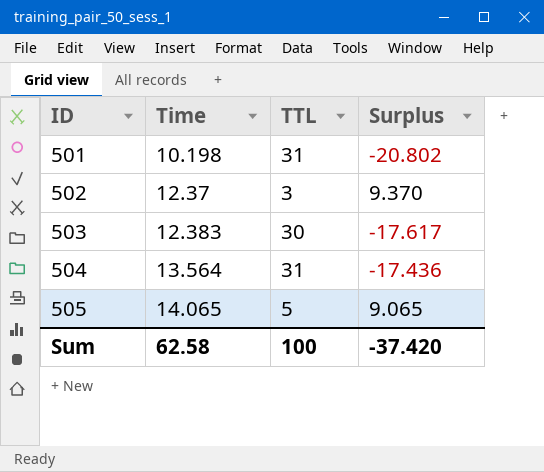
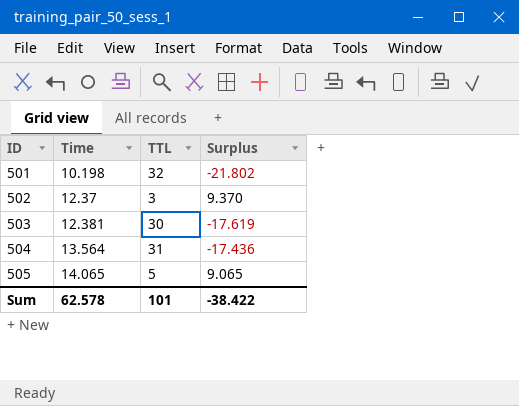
501 | TTL: 31 -> 32
501 | Surplus: -20.802 -> -21.802
503 | Time: 12.383 -> 12.381
503 | Surplus: -17.617 -> -17.619
Sum | Time: 62.58 -> 62.578
Sum | TTL: 100 -> 101
Sum | Surplus: -37.420 -> -38.422

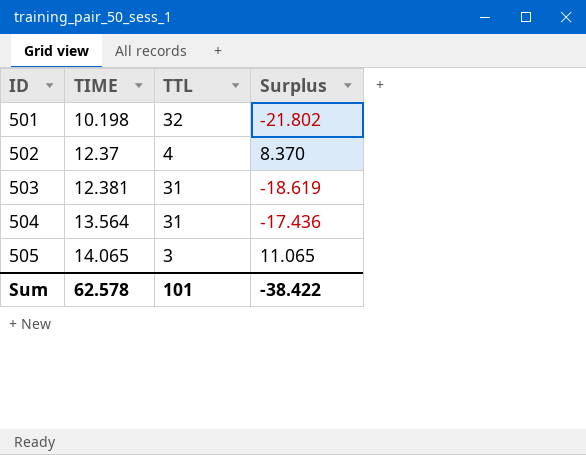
column name: Time -> TIME
502 | TTL: 3 -> 4
502 | Surplus: 9.370 -> 8.370
503 | TTL: 30 -> 31
503 | Surplus: -17.619 -> -18.619
505 | TTL: 5 -> 3
505 | Surplus: 9.065 -> 11.065

